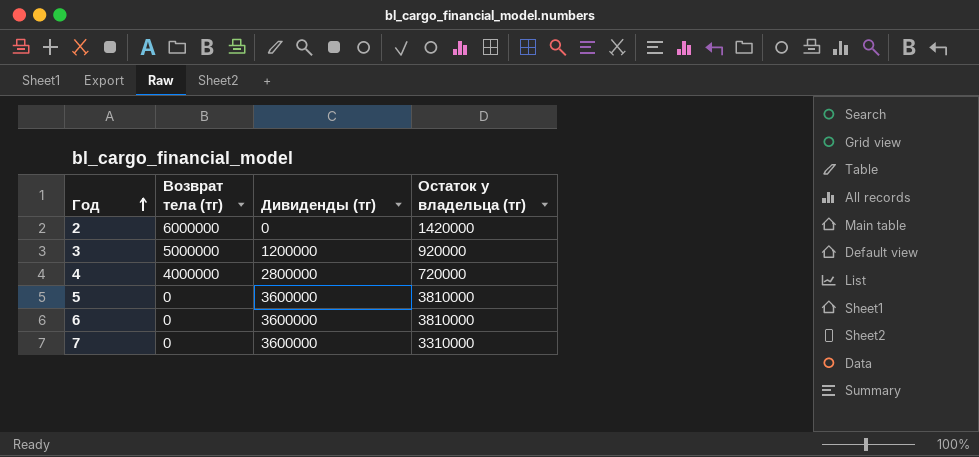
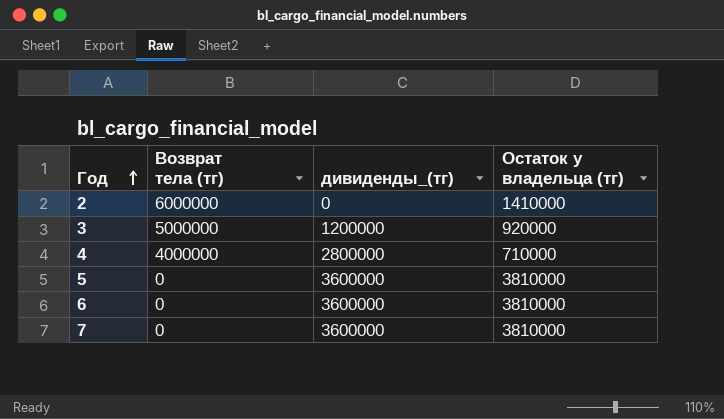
column name: Дивиденды (тг) -> дивиденды_(тг)
2 | Остаток у владельца (тг): 1420000 -> 1410000
4 | Остаток у владельца (тг): 720000 -> 710000
7 | Остаток у владельца (тг): 3310000 -> 3810000

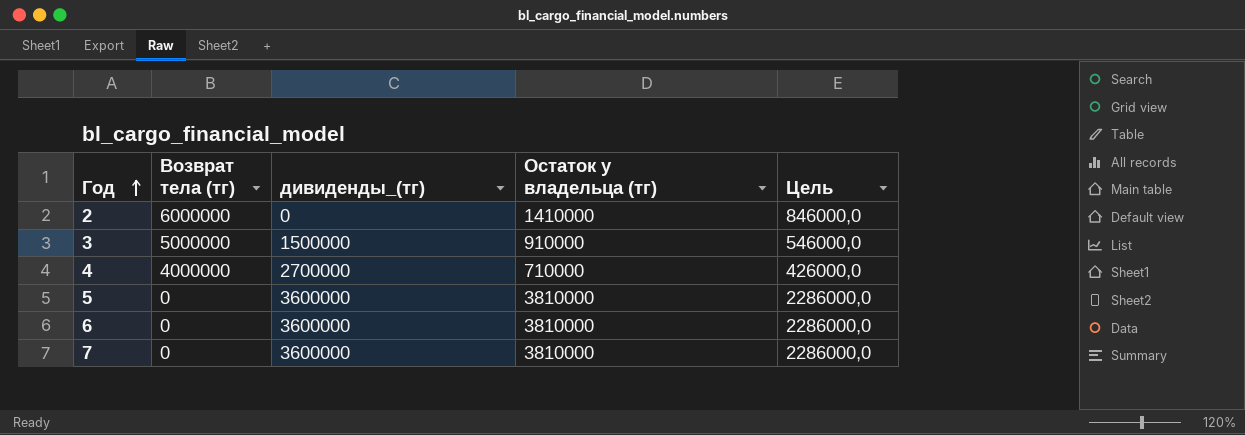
column Цель | formula: none -> [Остаток у владельца (тг)] * 0,6
3 | дивиденды_(тг): 1200000 -> 1500000
3 | Остаток у владельца (тг): 920000 -> 910000
4 | дивиденды_(тг): 2800000 -> 2700000

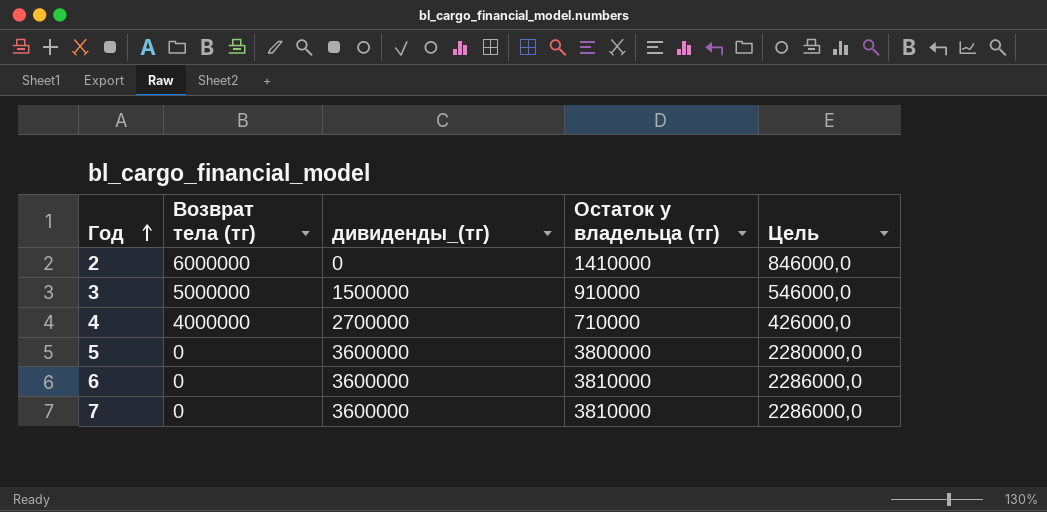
5 | Остаток у владельца (тг): 3810000 -> 3800000
5 | Цель: 2286000,0 -> 2280000,0

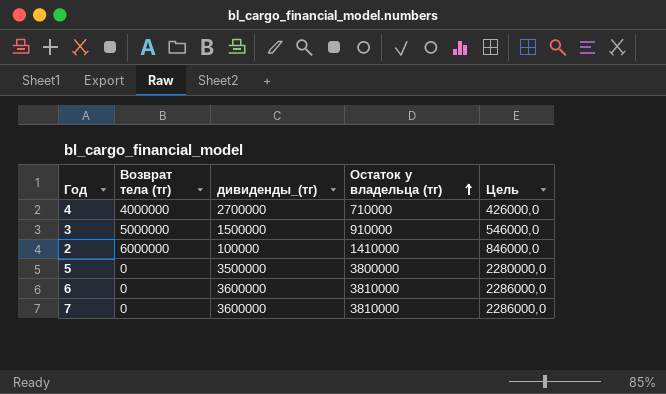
row order: Год ascending -> Остаток у владельца (тг) ascending
2 | дивиденды_(тг): 0 -> 100000
5 | дивиденды_(тг): 3600000 -> 3500000

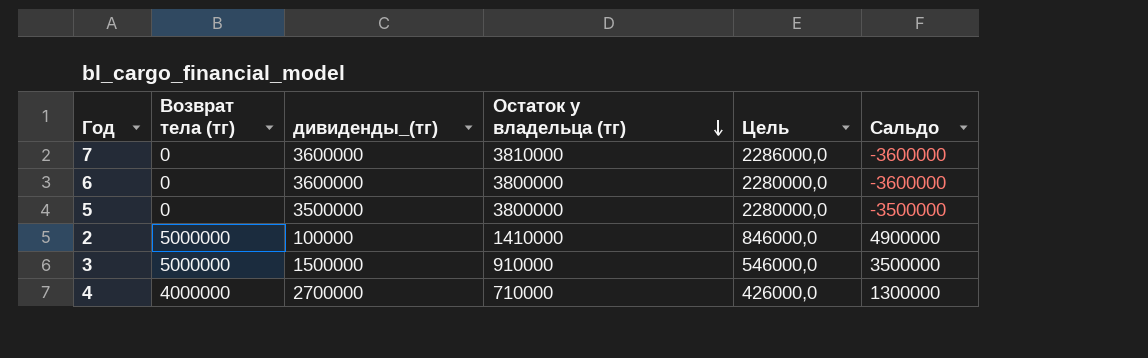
row order: Остаток у владельца (тг) ascending -> Остаток у владельца (тг) descending
column Сальдо | formula: none -> [Возврат тела (тг)] - [дивиденды_(тг)]
6 | Остаток у владельца (тг): 3810000 -> 3800000
6 | Цель: 2286000,0 -> 2280000,0
2 | Возврат тела (тг): 6000000 -> 5000000

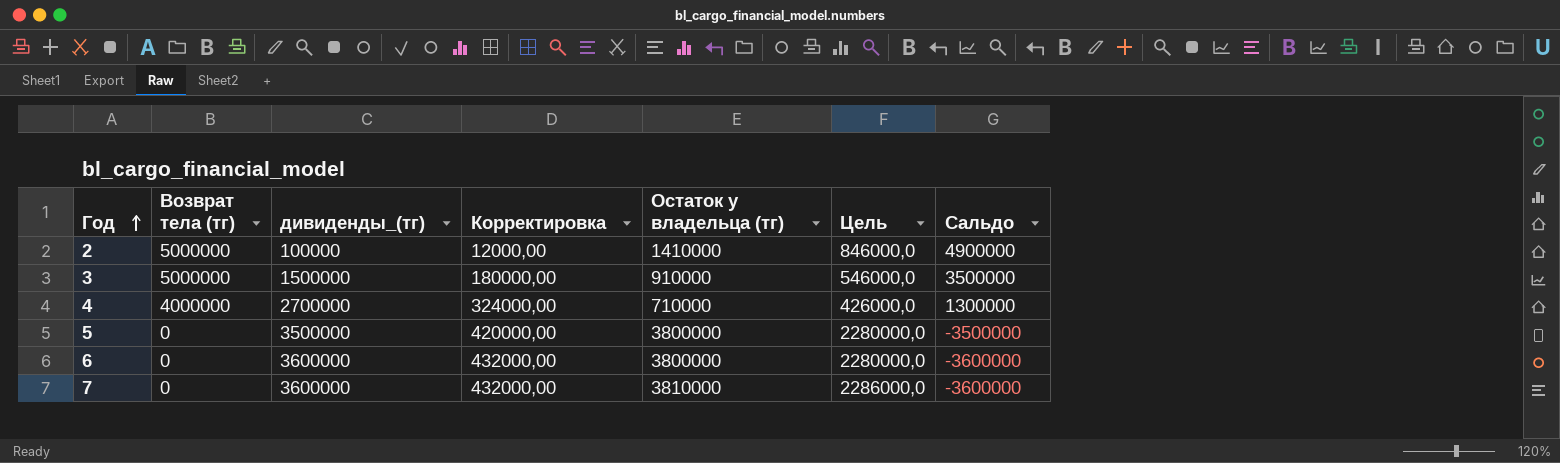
row order: Остаток у владельца (тг) descending -> Год ascending
column Корректировка | formula: none -> [дивиденды_(тг)] * 0,12

